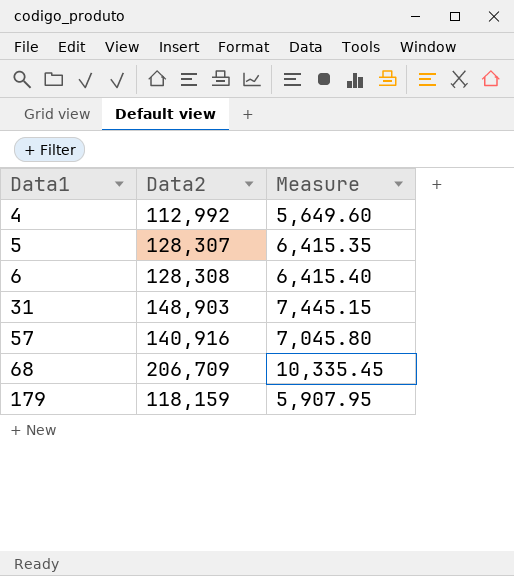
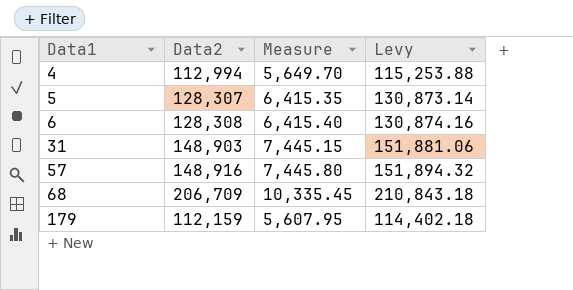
column Levy | formula: none -> [Data2] * 1.02
4 | Data2: 112,992 -> 112,994
4 | Measure: 5,649.60 -> 5,649.70
57 | Data2: 140,916 -> 148,916
57 | Measure: 7,045.80 -> 7,445.80
179 | Data2: 118,159 -> 112,159
179 | Measure: 5,907.95 -> 5,607.95

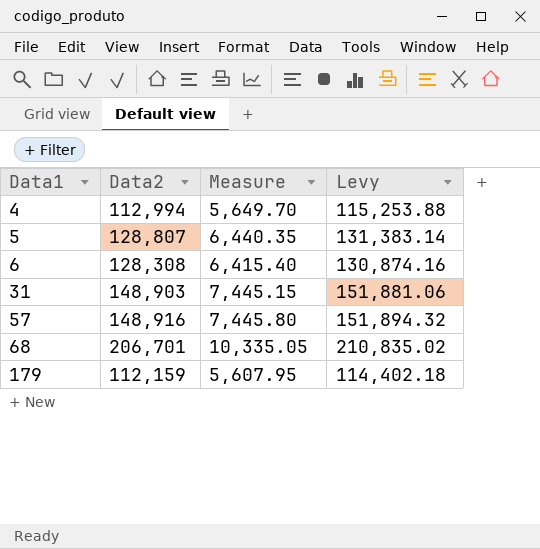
5 | Data2: 128,307 -> 128,807
5 | Measure: 6,415.35 -> 6,440.35
5 | Levy: 130,873.14 -> 131,383.14
68 | Data2: 206,709 -> 206,701
68 | Measure: 10,335.45 -> 10,335.05
68 | Levy: 210,843.18 -> 210,835.02

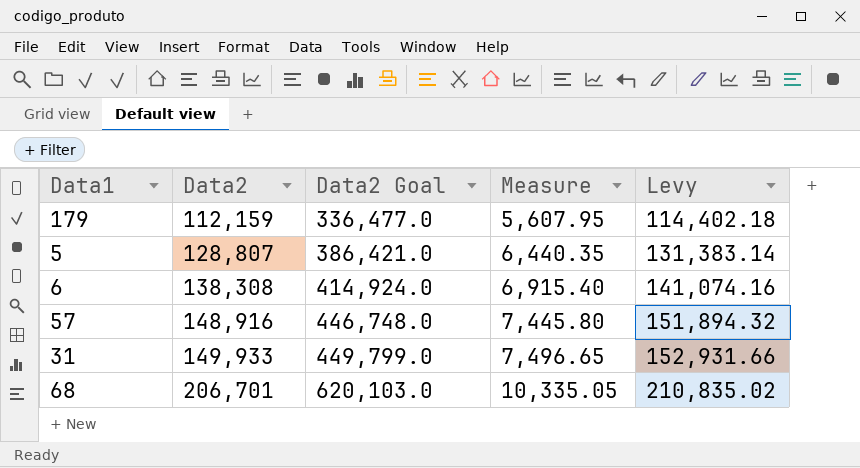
row order: Data1 ascending -> Data2 ascending
column Data2 Goal | formula: none -> [Data2] * 3
row 4: 112,994 | 5,649.70 | 115,253.88 -> none
6 | Data2: 128,308 -> 138,308
6 | Measure: 6,415.40 -> 6,915.40
6 | Levy: 130,874.16 -> 141,074.16
31 | Data2: 148,903 -> 149,933
31 | Measure: 7,445.15 -> 7,496.65
31 | Levy: 151,881.06 -> 152,931.66

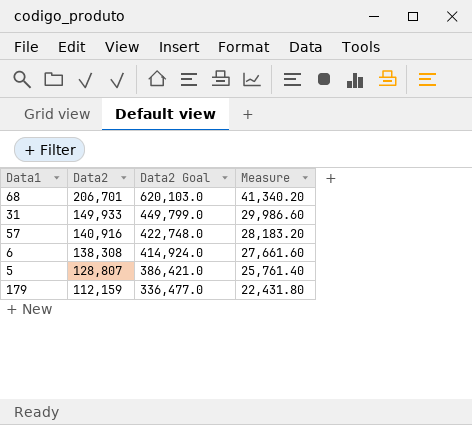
row order: Data2 ascending -> Data2 descending
column Levy | formula: [Data2] * 1.02 -> none
column Measure | formula: [Data2] * 0.05 -> [Data2] * 0.2
57 | Data2: 148,916 -> 140,916
57 | Data2 Goal: 446,748.0 -> 422,748.0

